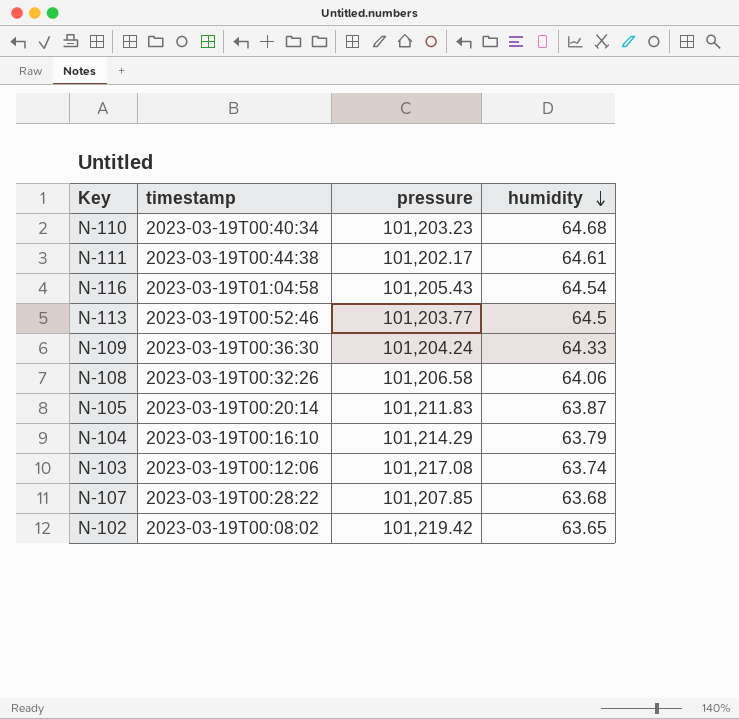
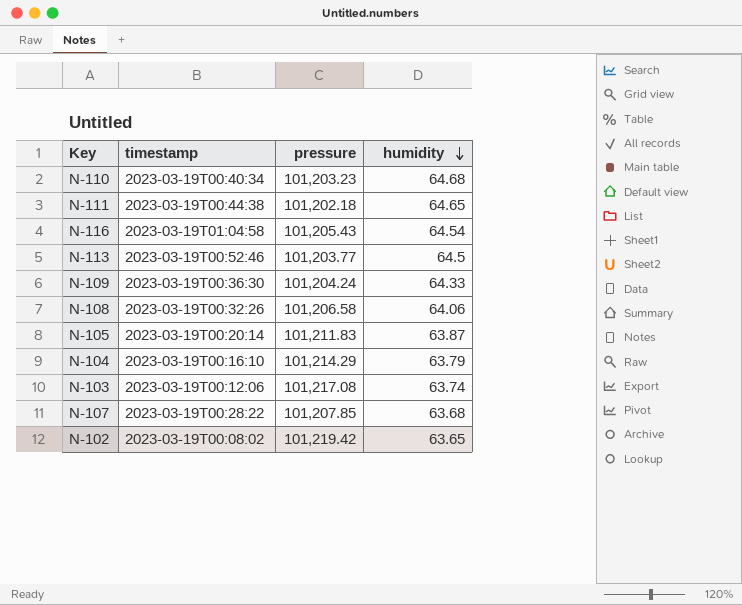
N-111 | pressure: 101,202.17 -> 101,202.18
N-111 | humidity: 64.61 -> 64.65

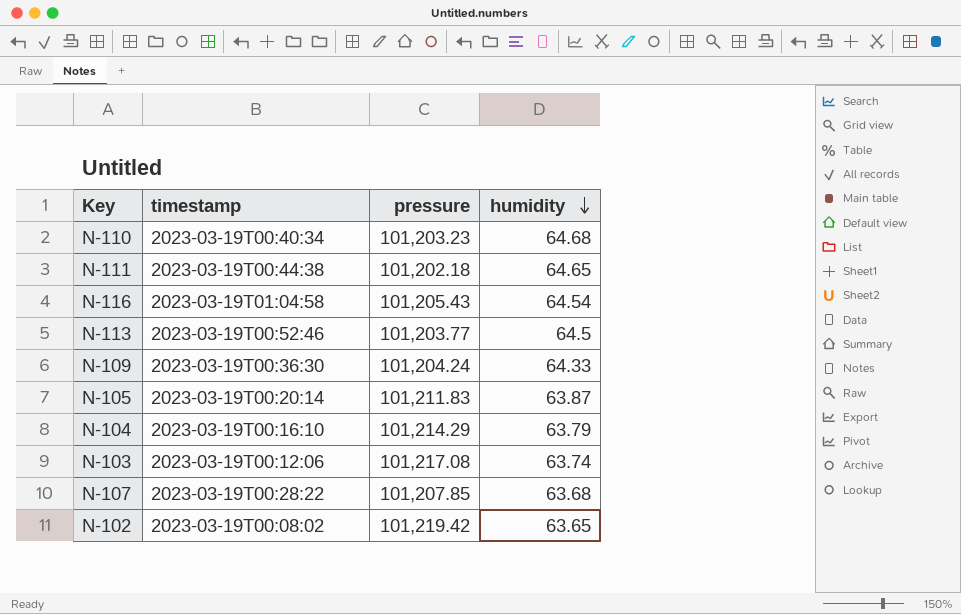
row N-108: 2023-03-19T00:32:26 | 101,206.58 | 64.06 -> none

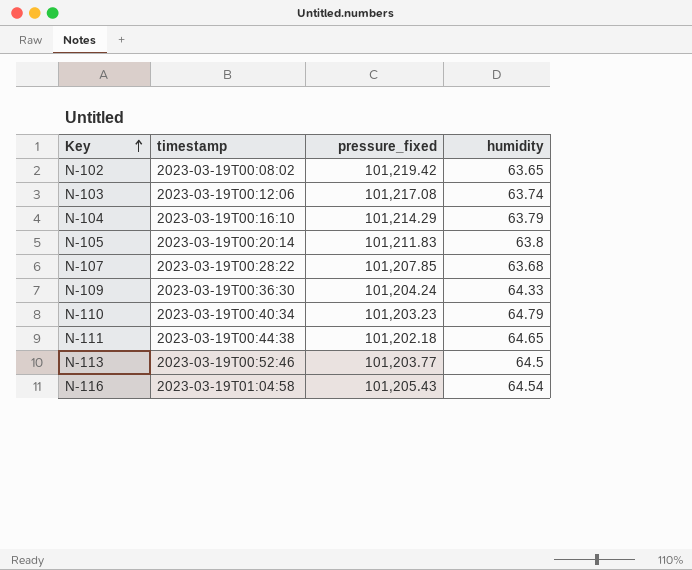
row order: humidity descending -> Key ascending
column name: pressure -> pressure_fixed
N-105 | humidity: 63.87 -> 63.8
N-110 | humidity: 64.68 -> 64.79

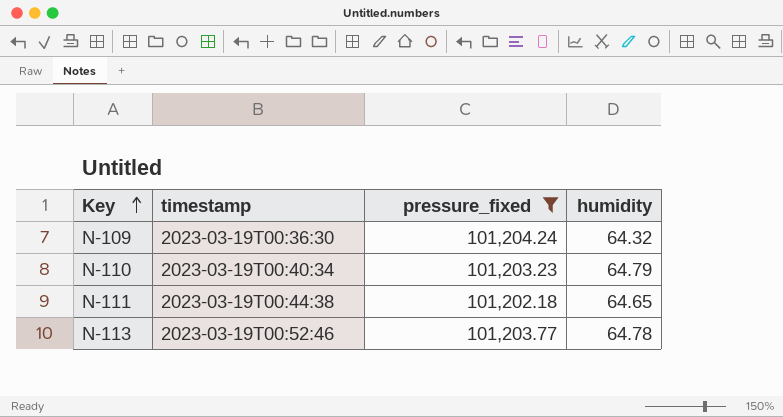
filter: none -> pressure_fixed <= 101,204.24
N-109 | humidity: 64.33 -> 64.32
N-113 | humidity: 64.5 -> 64.78

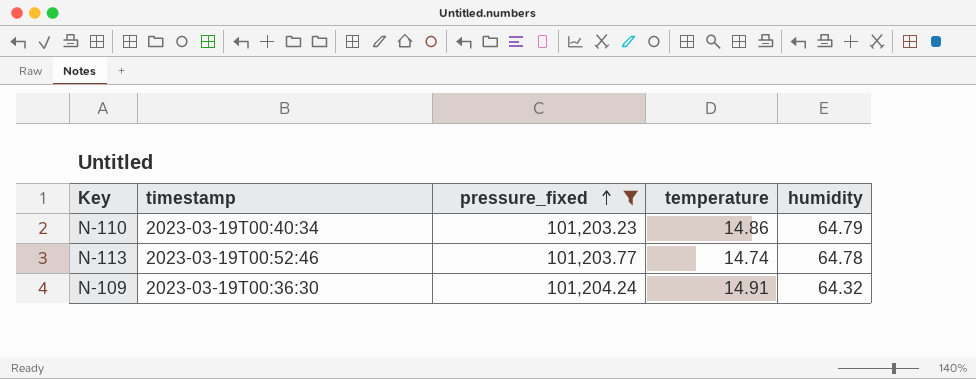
row order: Key ascending -> pressure_fixed ascending
column temperature | position: none -> 4
row N-111: 2023-03-19T00:44:38 | 101,202.18 | 64.65 -> none

